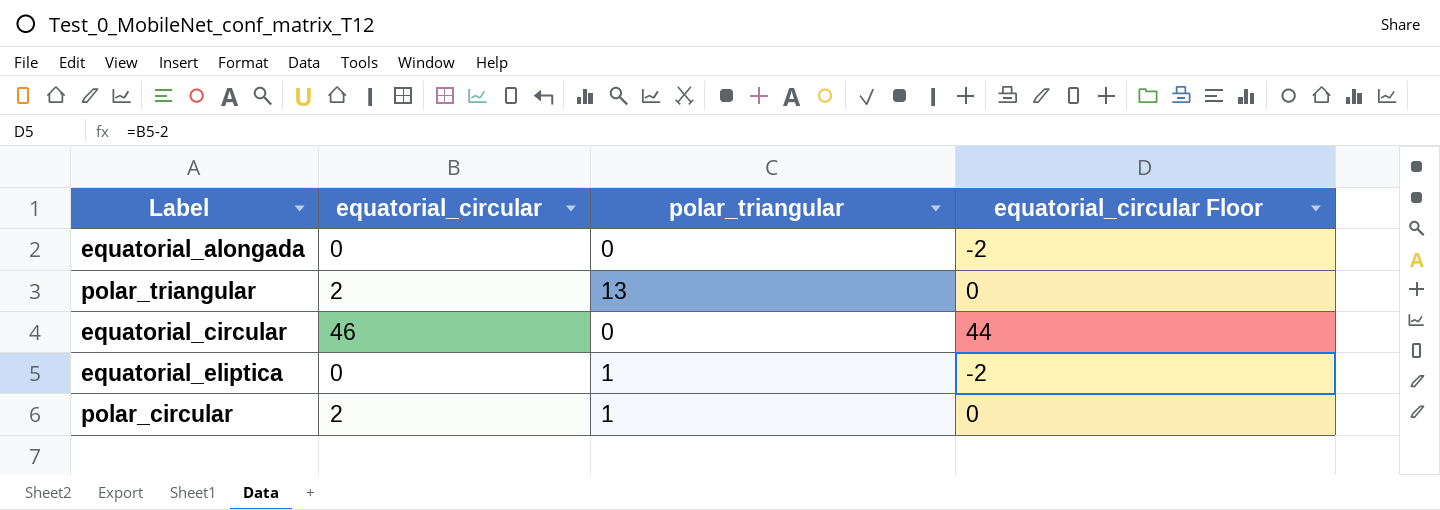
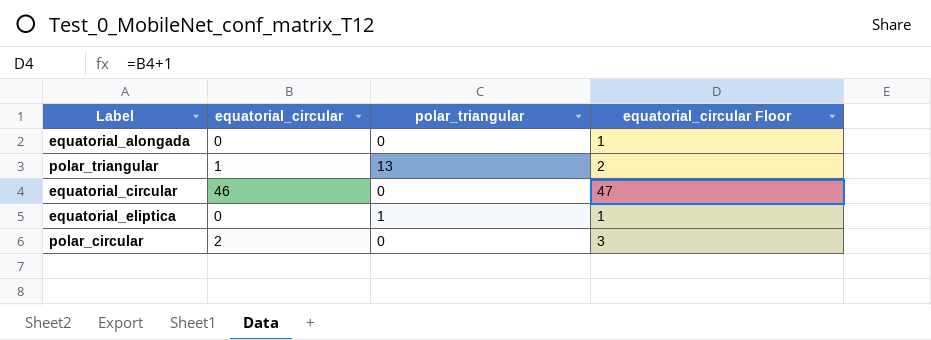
column equatorial_circular Floor | formula: [equatorial_circular] - 2 -> [equatorial_circular] + 1
polar_triangular | equatorial_circular: 2 -> 1
polar_circular | polar_triangular: 1 -> 0

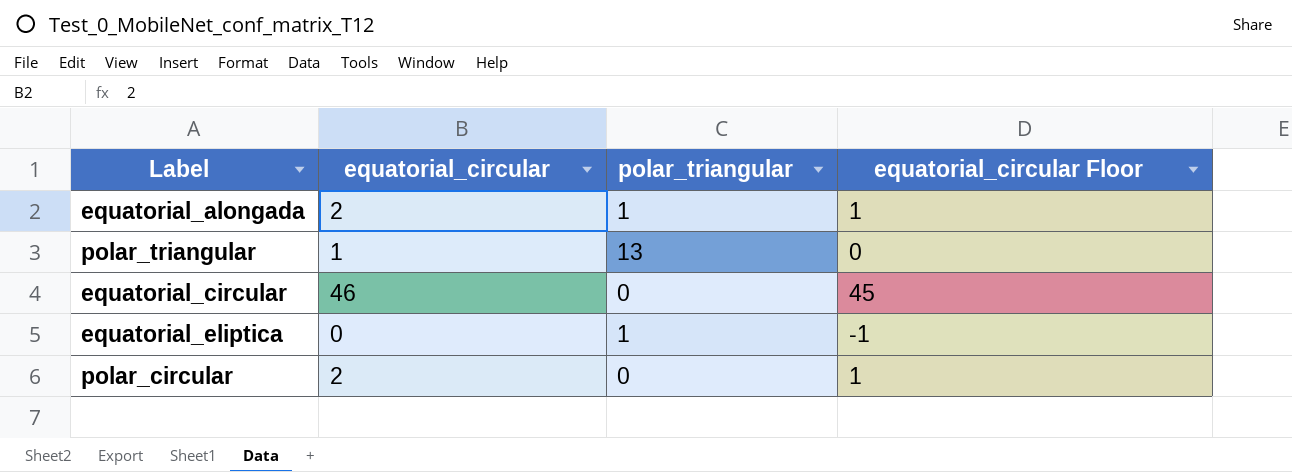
column equatorial_circular Floor | formula: [equatorial_circular] + 1 -> [equatorial_circular] - 1
equatorial_alongada | equatorial_circular: 0 -> 2
equatorial_alongada | polar_triangular: 0 -> 1

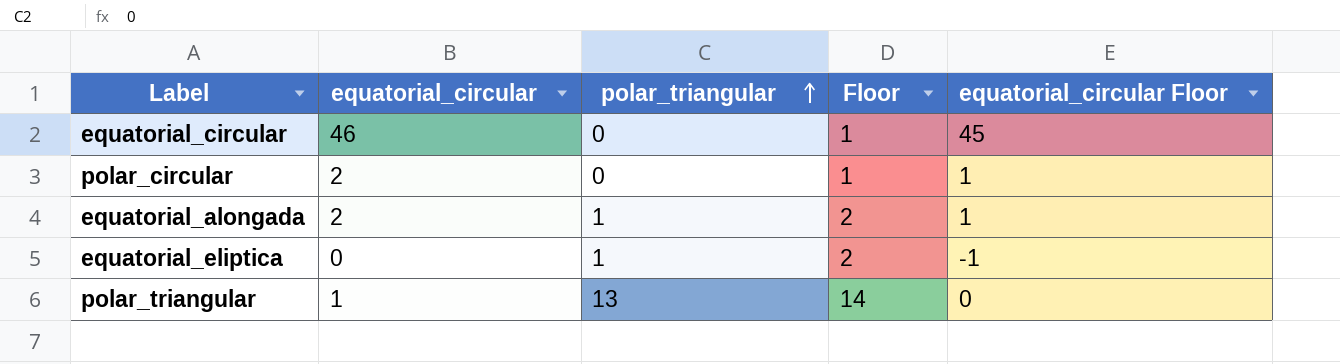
row order: none -> polar_triangular ascending
column Floor | formula: none -> [polar_triangular] + 1

